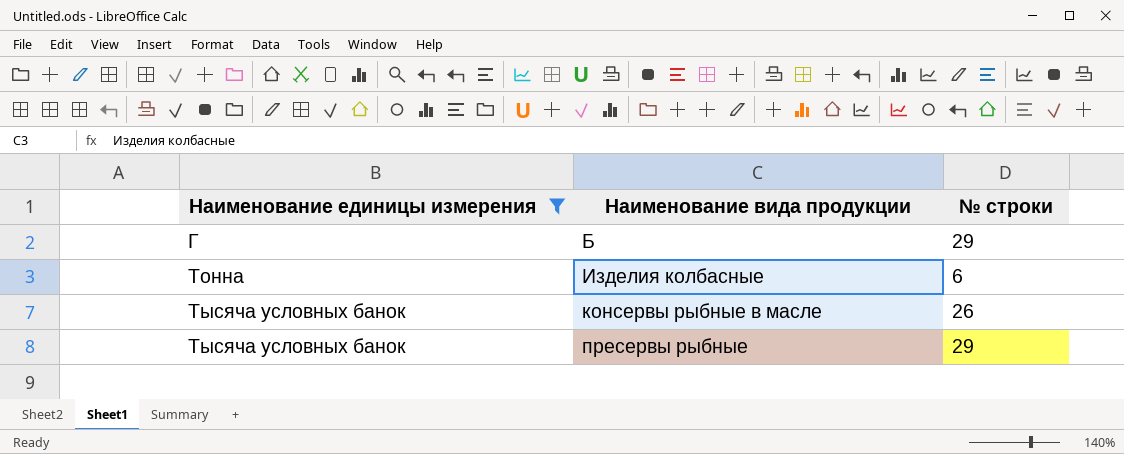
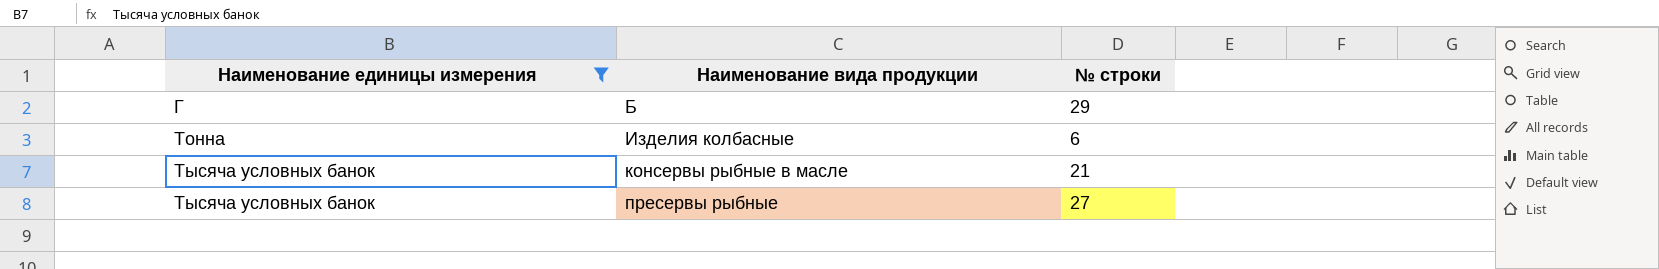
консервы рыбные в масле | № строки: 26 -> 21
пресервы рыбные | № строки: 29 -> 27

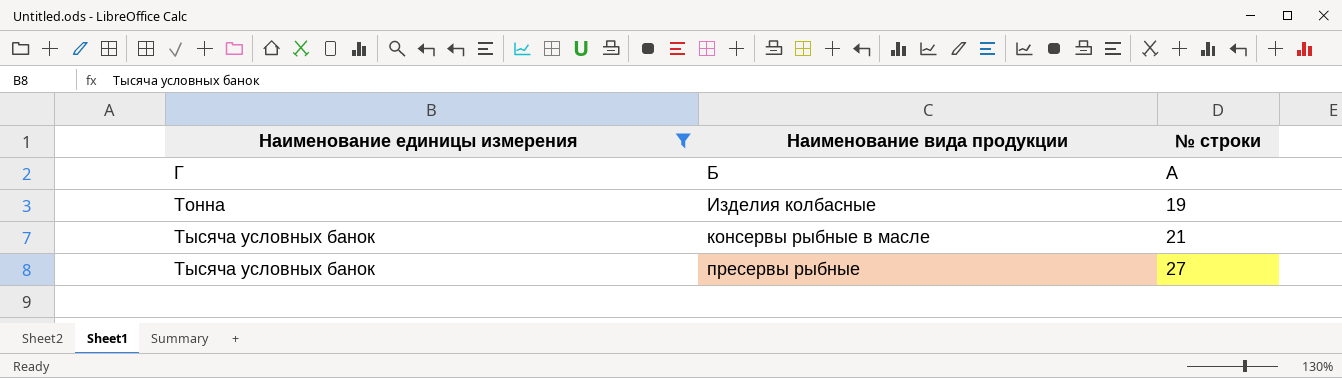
Б | № строки: 29 -> А
Изделия колбасные | № строки: 6 -> 19

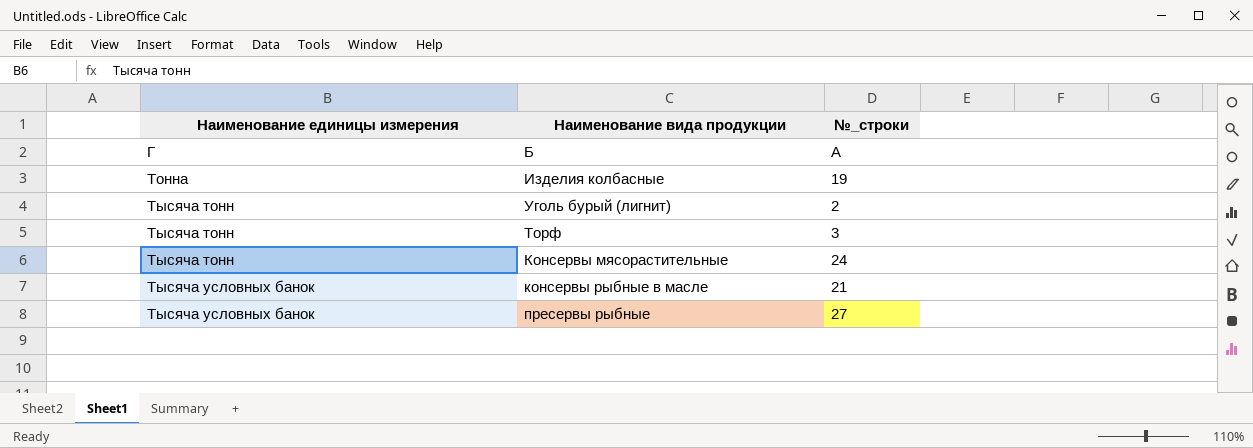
filter: Наименование единицы измерения != Тысяча тонн -> none
column name: № строки -> №_строки

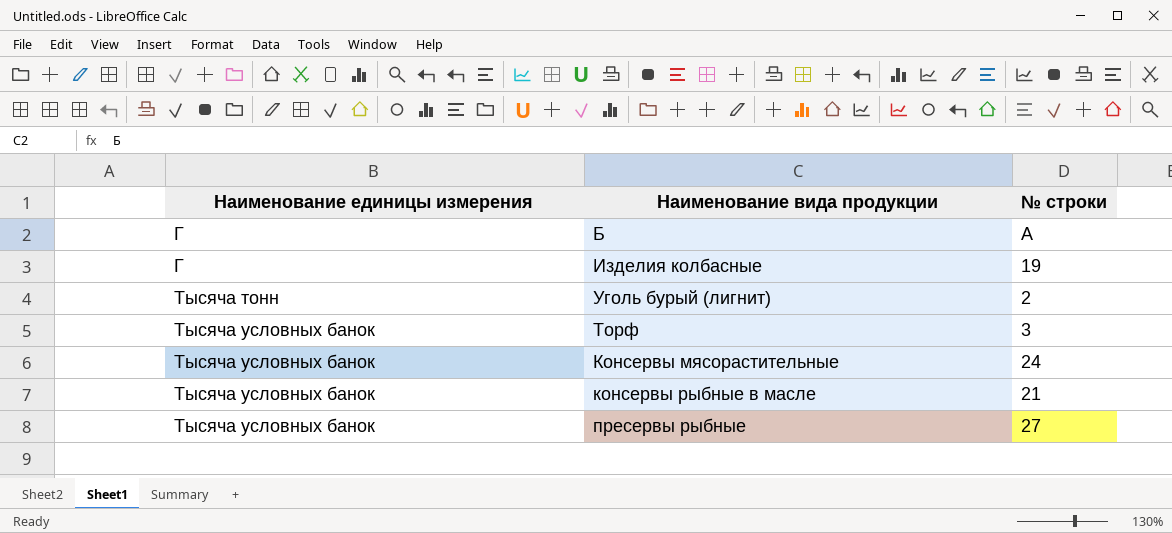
column name: №_строки -> № строки
Изделия колбасные | Наименование единицы измерения: Тонна -> Г
Торф | Наименование единицы измерения: Тысяча тонн -> Тысяча условных банок
Консервы мясорастительные | Наименование единицы измерения: Тысяча тонн -> Тысяча условных банок

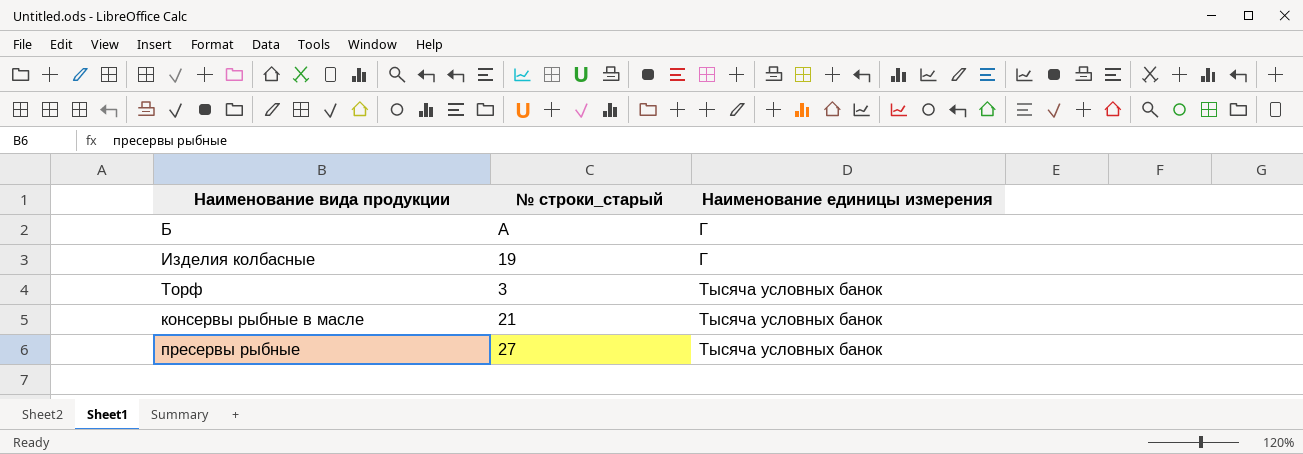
column name: № строки -> № строки_старый
column Наименование единицы измерения | position: 1 -> 3
row Уголь бурый (лигнит): Тысяча тонн | 2 -> none
row Консервы мясорастительные: Тысяча условных банок | 24 -> none

